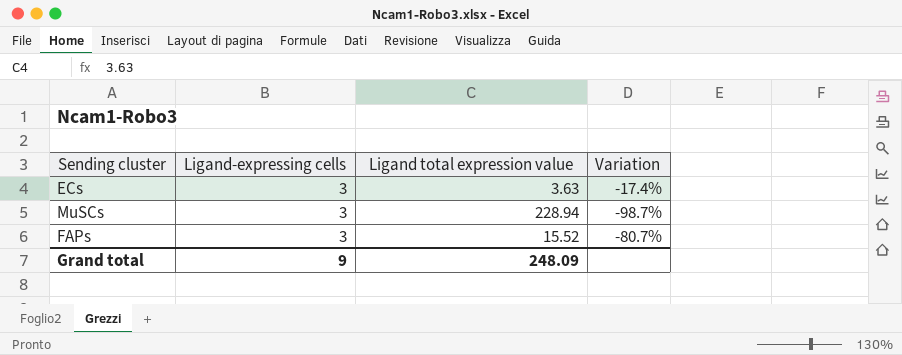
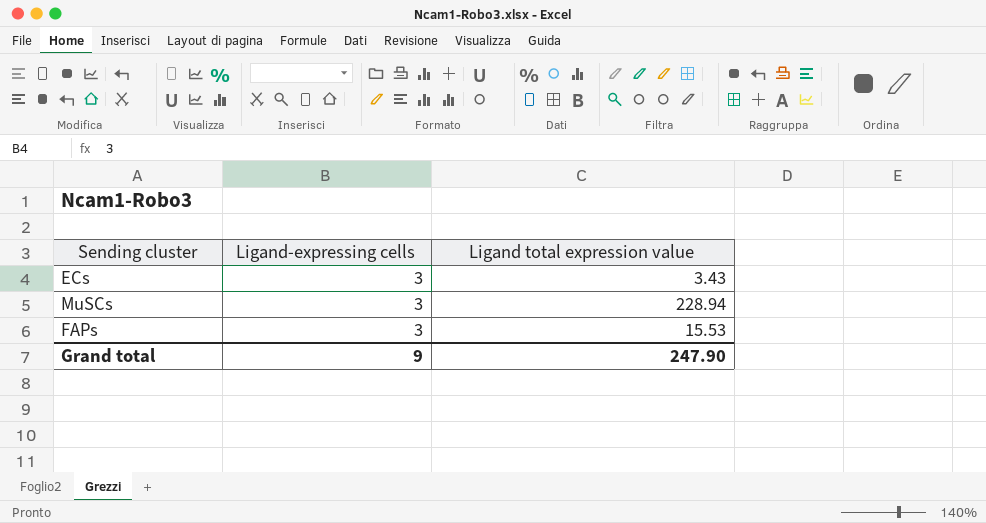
column Variation | formula: ([Ligand-expressing cells] - [Ligand total expression value]) / [Ligand total expression value] -> none
ECs | Ligand total expression value: 3.63 -> 3.43
FAPs | Ligand total expression value: 15.52 -> 15.53
Grand total | Ligand total expression value: 248.09 -> 247.90

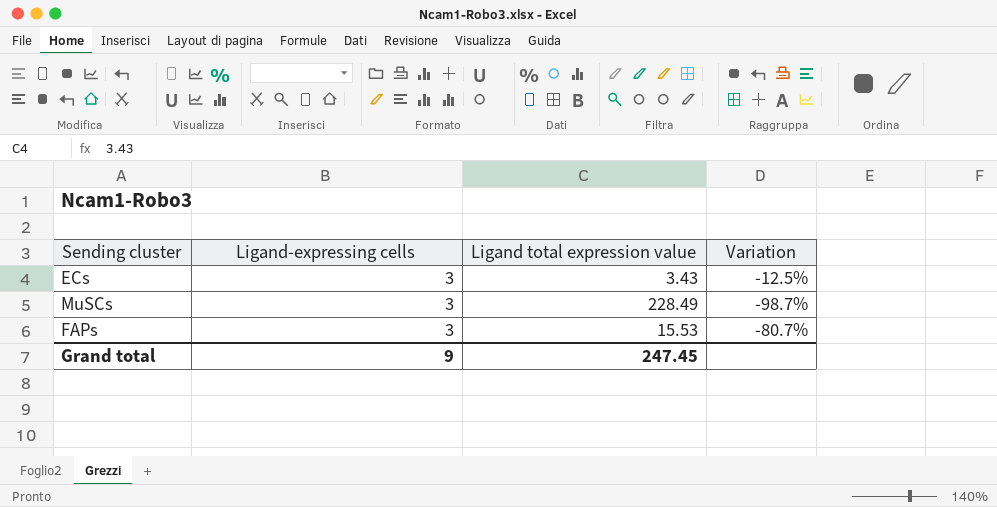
column Variation | formula: none -> ([Ligand-expressing cells] - [Ligand total expression value]) / [Ligand total expression value]
MuSCs | Ligand total expression value: 228.94 -> 228.49
Grand total | Ligand total expression value: 247.90 -> 247.45

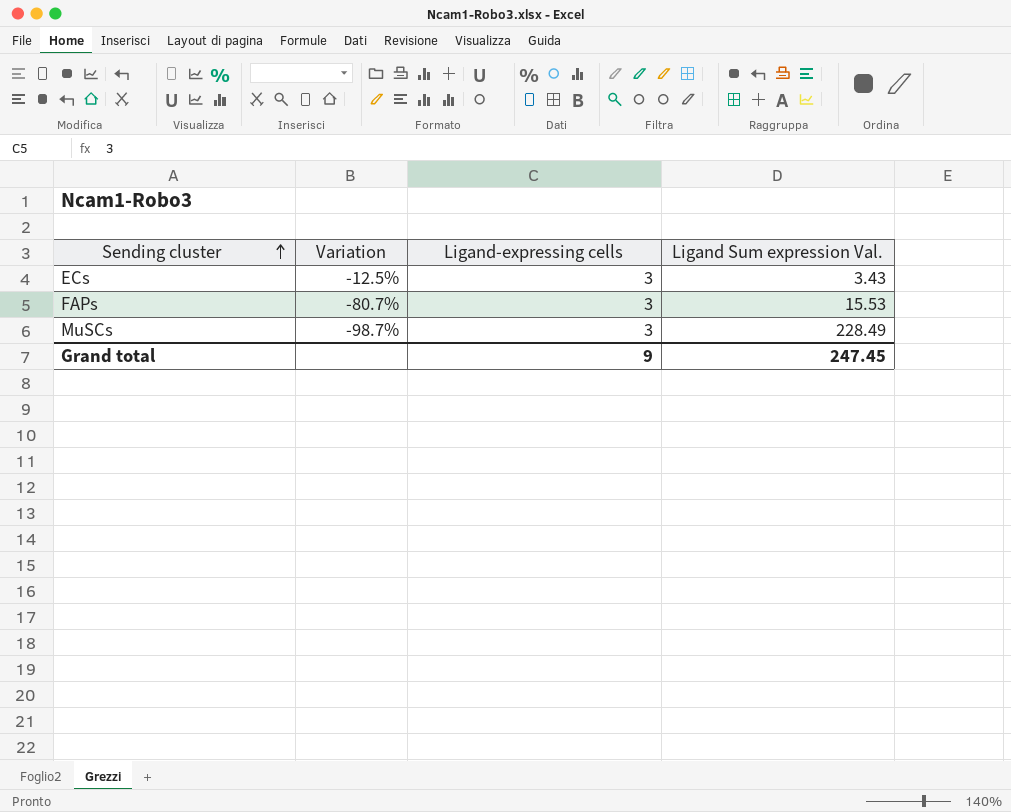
row order: none -> Sending cluster ascending
column Variation | position: 4 -> 2
column name: Ligand total expression value -> Ligand Sum expression Val.

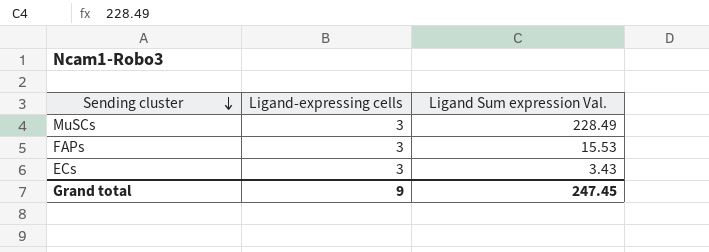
row order: Sending cluster ascending -> Sending cluster descending
column Variation | formula: ([Ligand-expressing cells] - [Ligand Sum expression Val.]) / [Ligand Sum expression Val.] -> none

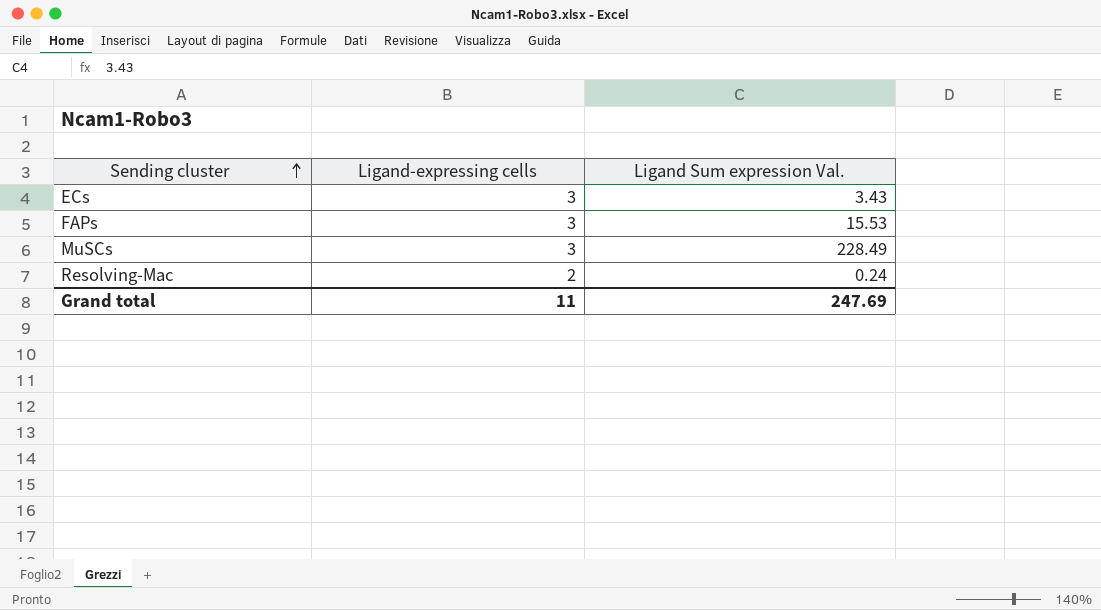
row order: Sending cluster descending -> Sending cluster ascending
row Resolving-Mac: none -> 2 | 0.24
Grand total | Ligand-expressing cells: 9 -> 11
Grand total | Ligand Sum expression Val.: 247.45 -> 247.69

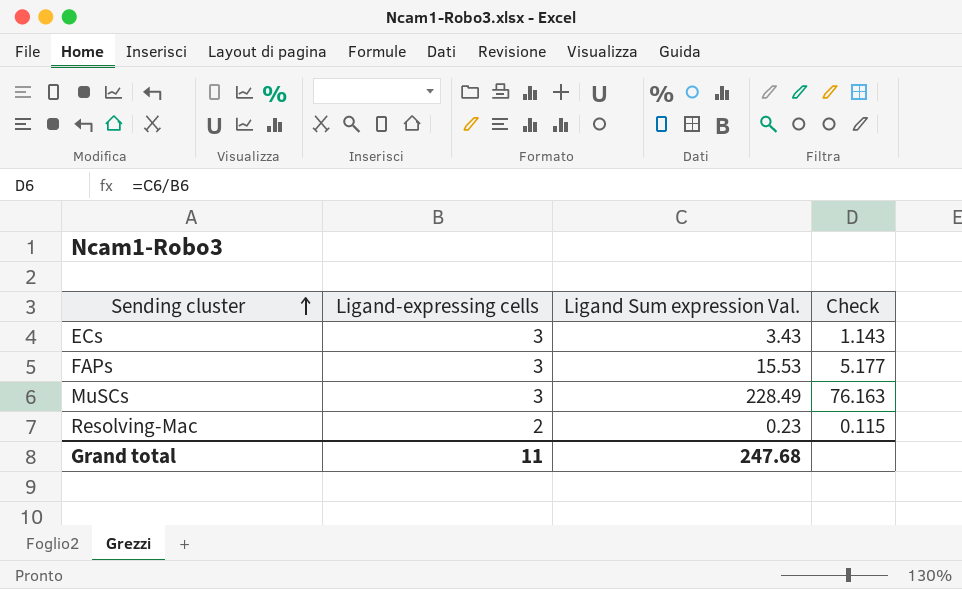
column Check | formula: none -> [Ligand Sum expression Val.] / [Ligand-expressing cells]
Resolving-Mac | Ligand Sum expression Val.: 0.24 -> 0.23
Grand total | Ligand Sum expression Val.: 247.69 -> 247.68

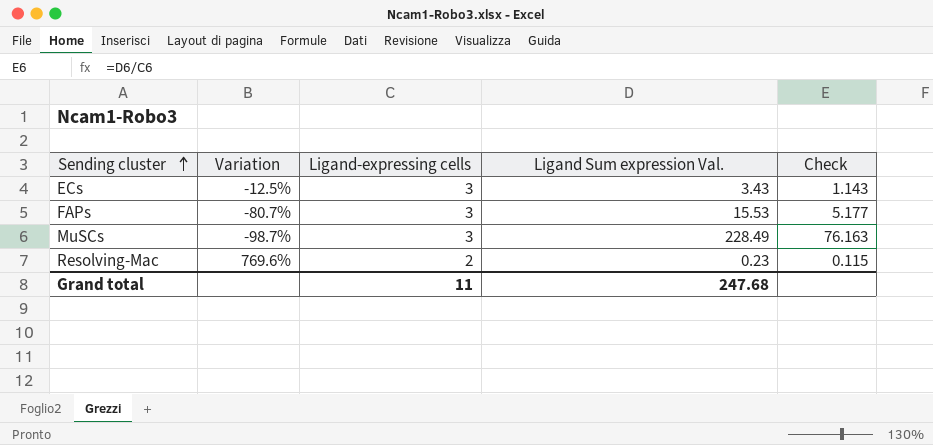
column Variation | formula: none -> ([Ligand-expressing cells] - [Ligand Sum expression Val.]) / [Ligand Sum expression Val.]

